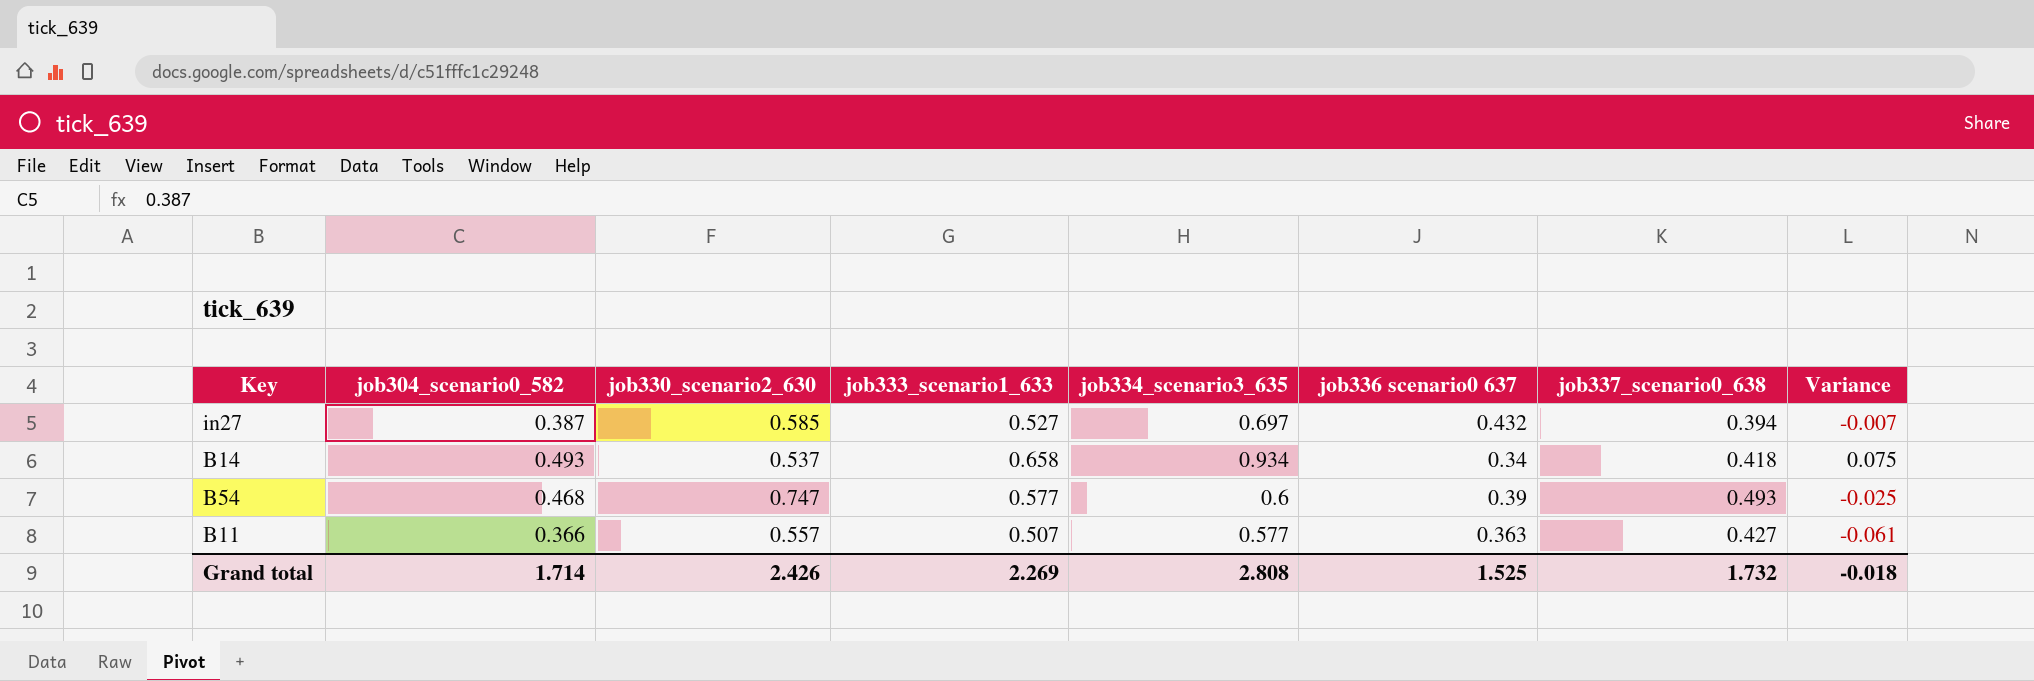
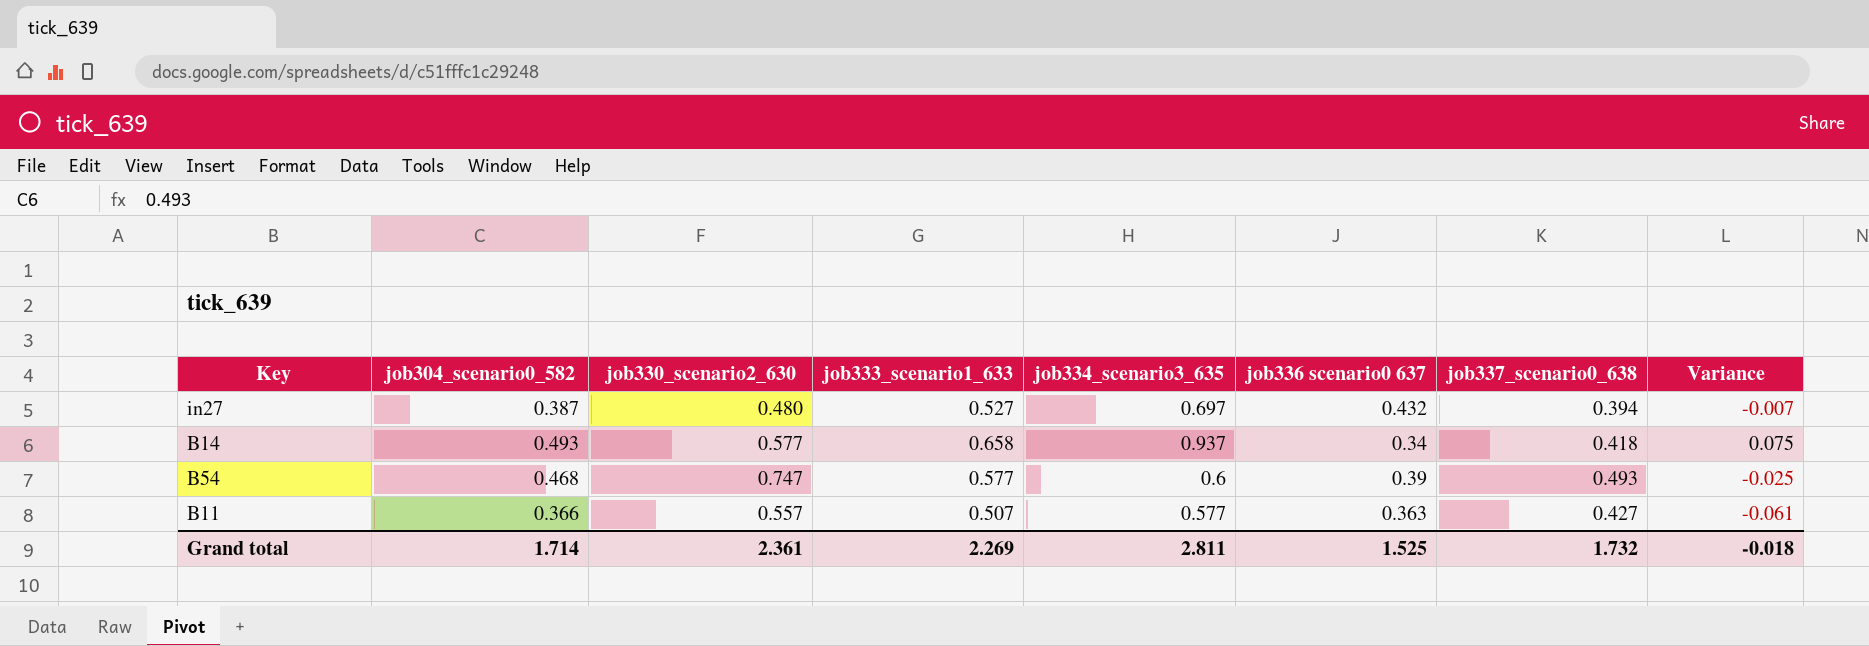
in27 | job330_scenario2_630: 0.585 -> 0.480
B14 | job330_scenario2_630: 0.537 -> 0.577
B14 | job334_scenario3_635: 0.934 -> 0.937
Grand total | job330_scenario2_630: 2.426 -> 2.361
Grand total | job334_scenario3_635: 2.808 -> 2.811

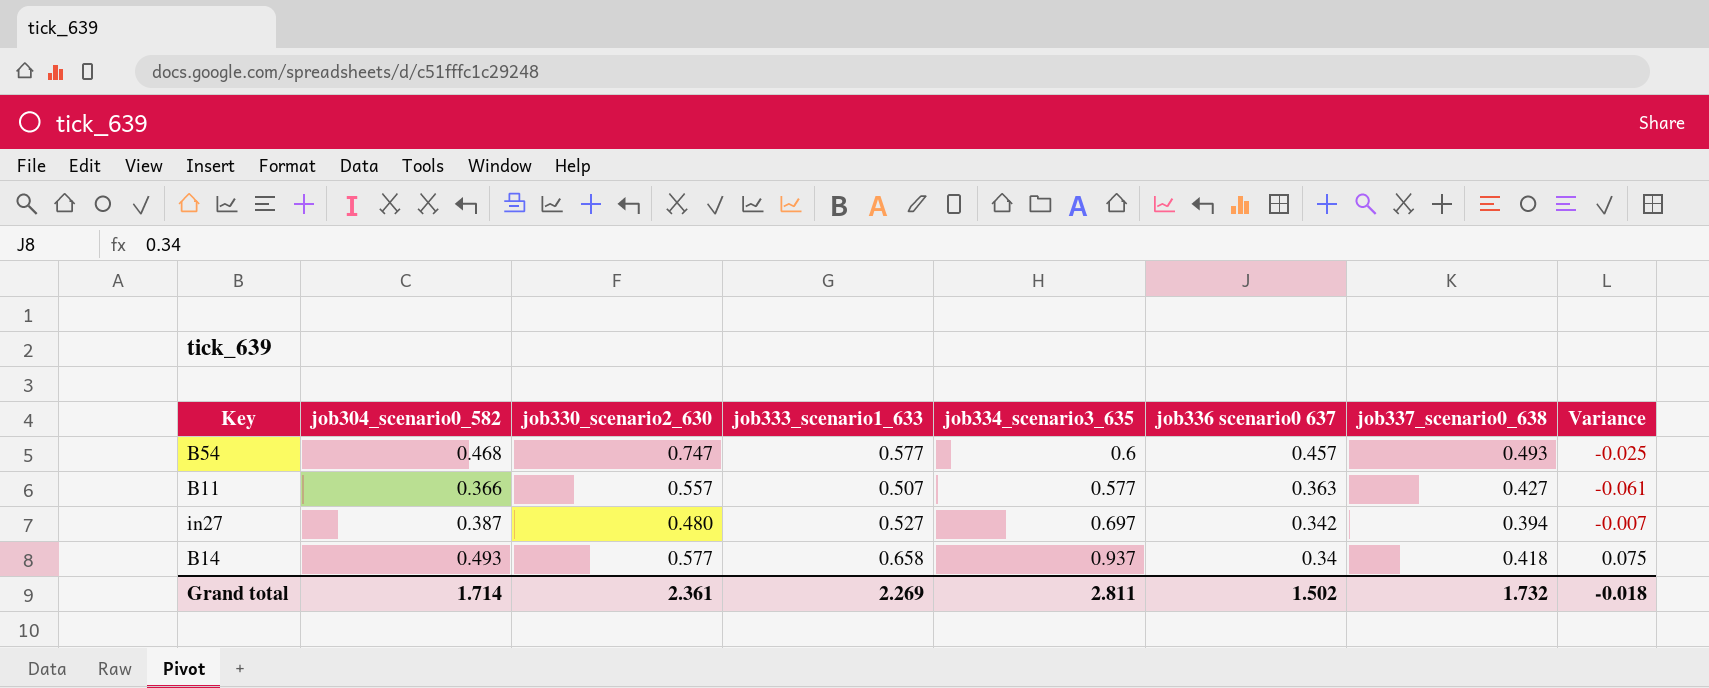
row order: none -> job336 scenario0 637 descending
B54 | job336 scenario0 637: 0.39 -> 0.457
in27 | job336 scenario0 637: 0.432 -> 0.342
Grand total | job336 scenario0 637: 1.525 -> 1.502

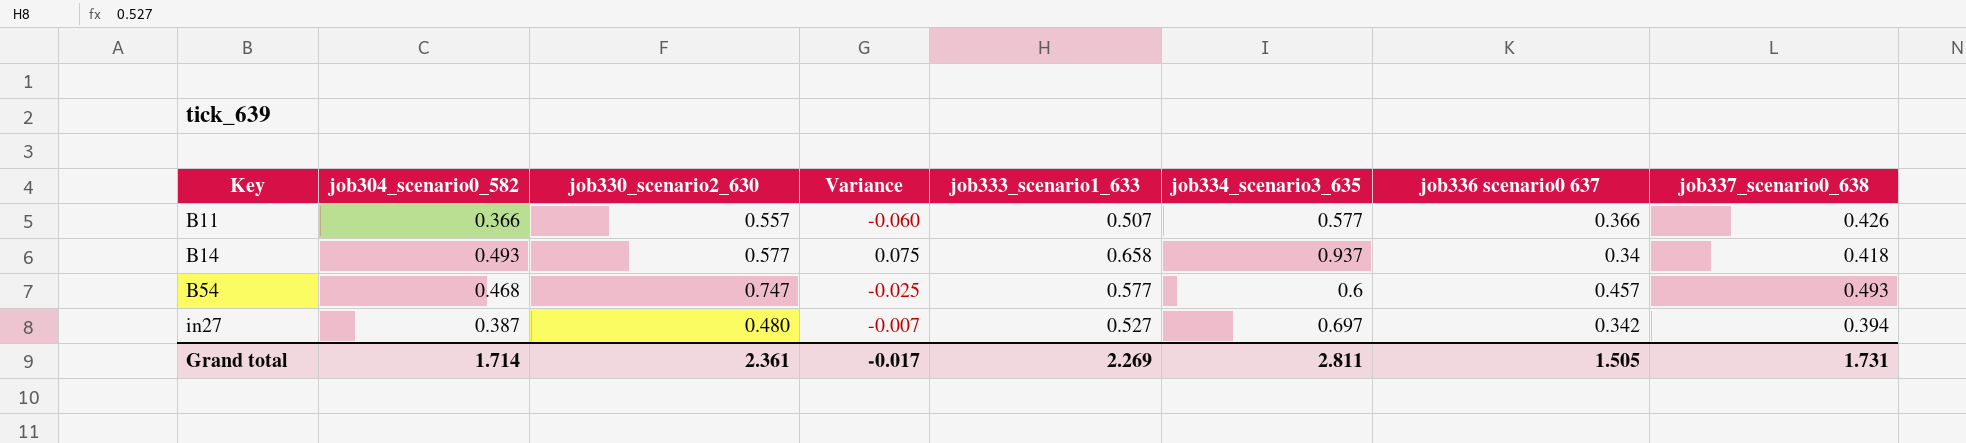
row order: job336 scenario0 637 descending -> Key ascending
column Variance | position: 8 -> 4
B11 | Variance: -0.061 -> -0.060
B11 | job336 scenario0 637: 0.363 -> 0.366
B11 | job337_scenario0_638: 0.427 -> 0.426
Grand total | Variance: -0.018 -> -0.017
Grand total | job336 scenario0 637: 1.502 -> 1.505
Grand total | job337_scenario0_638: 1.732 -> 1.731

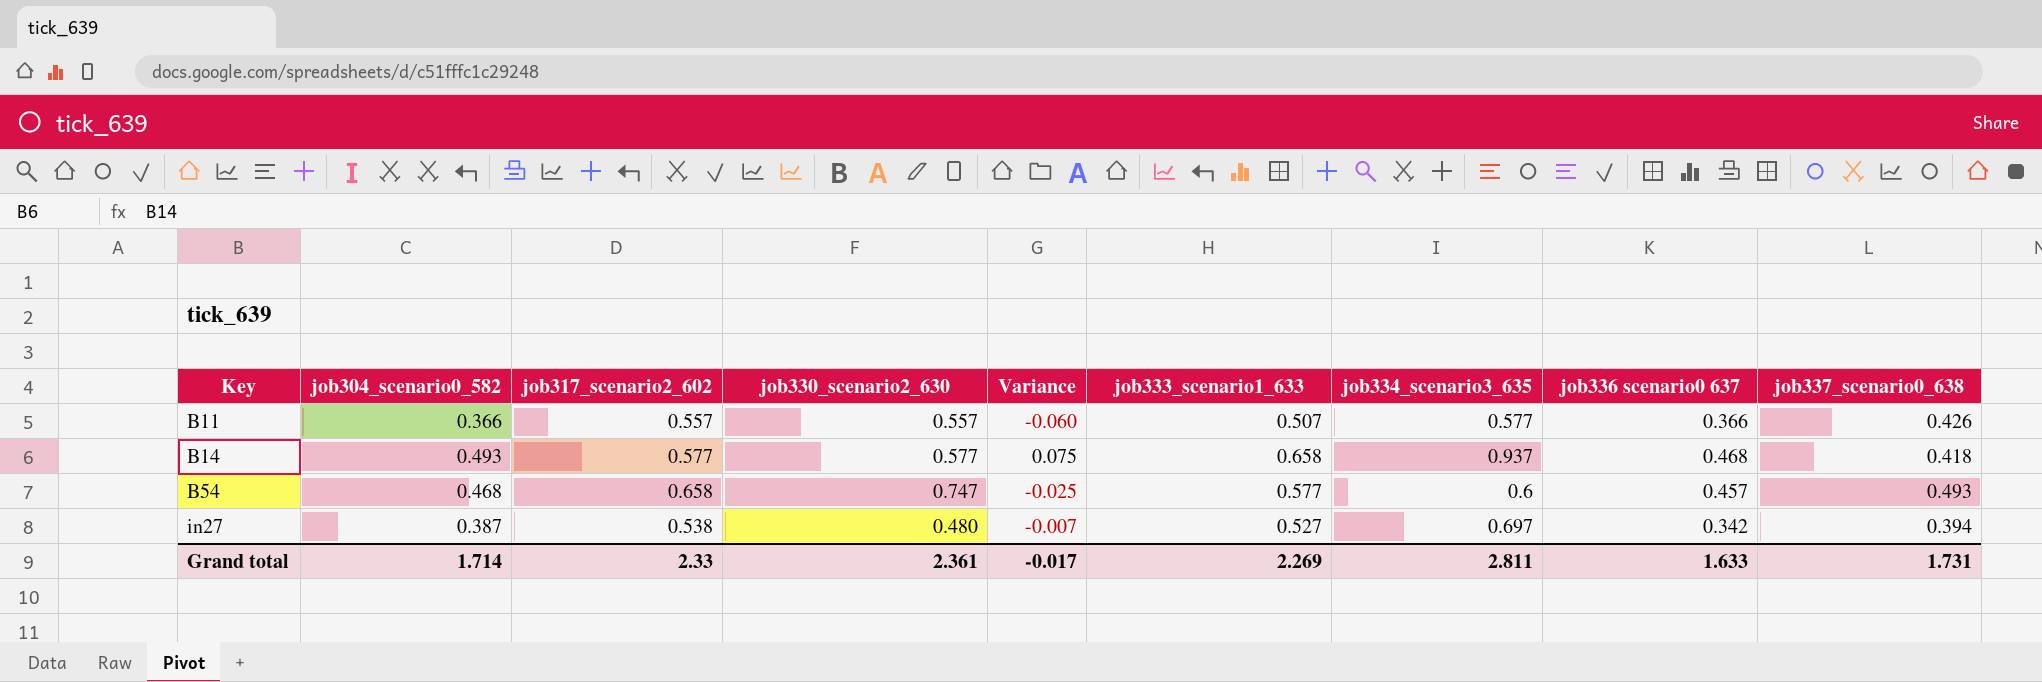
column job317_scenario2_602 | position: none -> 3
B14 | job336 scenario0 637: 0.34 -> 0.468
Grand total | job336 scenario0 637: 1.505 -> 1.633

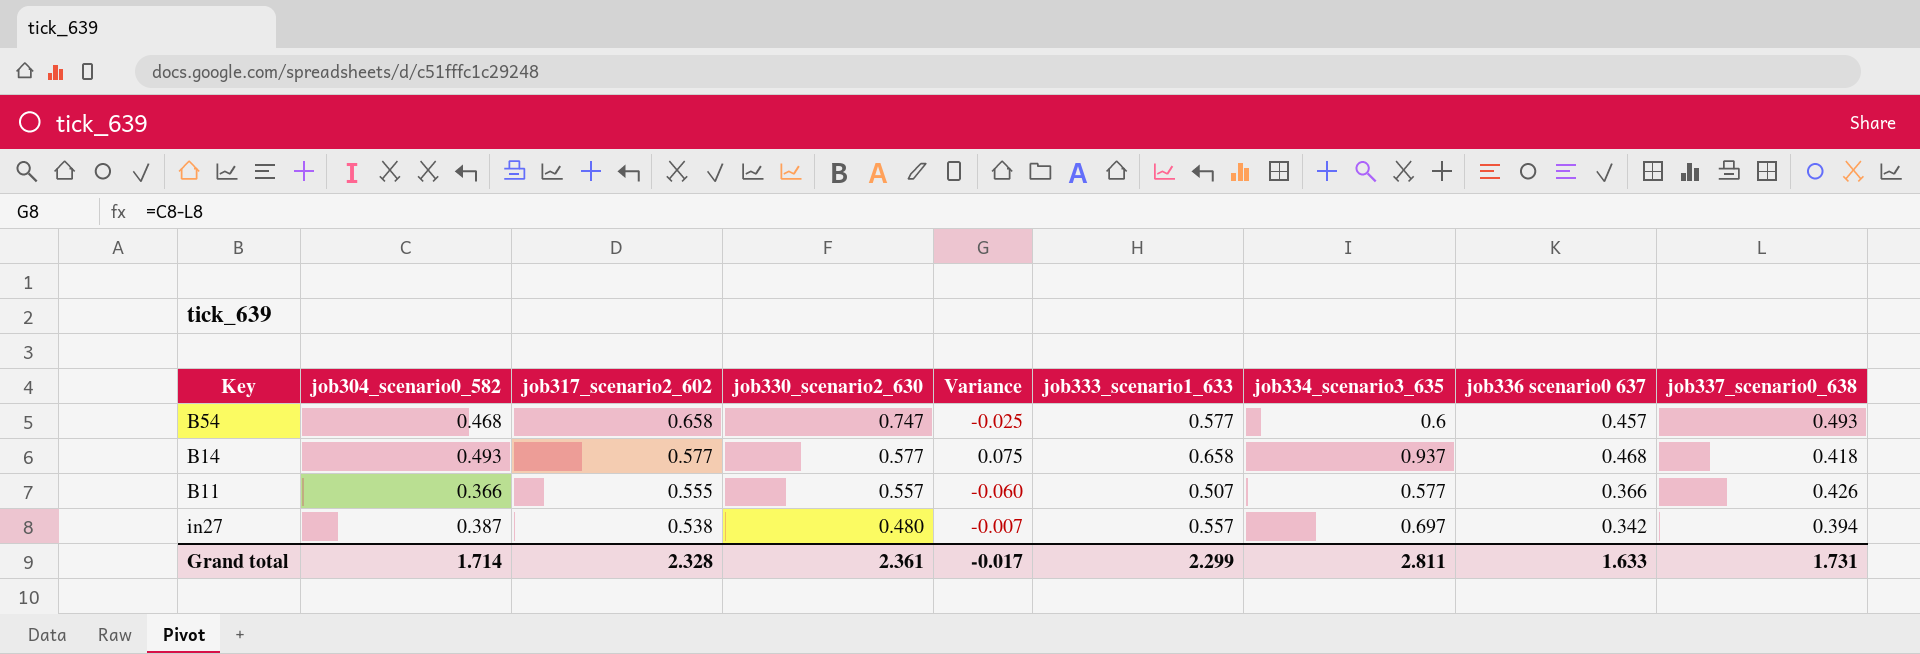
row order: Key ascending -> job317_scenario2_602 descending
B11 | job317_scenario2_602: 0.557 -> 0.555
in27 | job333_scenario1_633: 0.527 -> 0.557
Grand total | job317_scenario2_602: 2.33 -> 2.328
Grand total | job333_scenario1_633: 2.269 -> 2.299

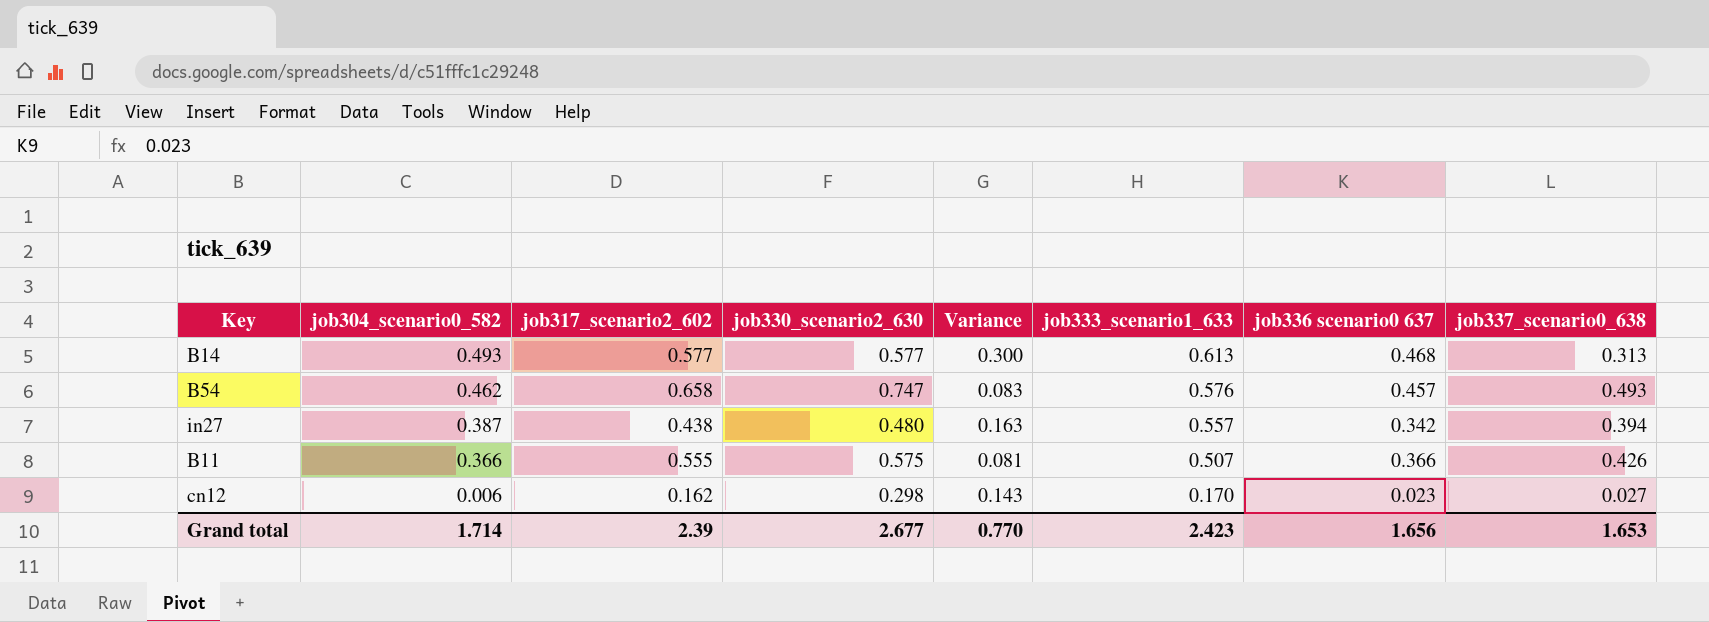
row order: job317_scenario2_602 descending -> job304_scenario0_582 descending
column job334_scenario3_635 | position: 7 -> none
column Variance | formula: [job304_scenario0_582] - [job337_scenario0_638] -> [job333_scenario1_633] - [job337_scenario0_638]
B14 | job333_scenario1_633: 0.658 -> 0.613
B14 | job337_scenario0_638: 0.418 -> 0.313
B54 | job304_scenario0_582: 0.468 -> 0.462
B54 | job333_scenario1_633: 0.577 -> 0.576
in27 | job317_scenario2_602: 0.538 -> 0.438
B11 | job330_scenario2_630: 0.557 -> 0.575
row cn12: none -> 0.006 | 0.162 | 0.298 | 0.143 | 0.170 | 0.023 | 0.027
Grand total | job317_scenario2_602: 2.328 -> 2.39
Grand total | job330_scenario2_630: 2.361 -> 2.677
Grand total | Variance: -0.017 -> 0.770
Grand total | job333_scenario1_633: 2.299 -> 2.423
Grand total | job336 scenario0 637: 1.633 -> 1.656
Grand total | job337_scenario0_638: 1.731 -> 1.653

